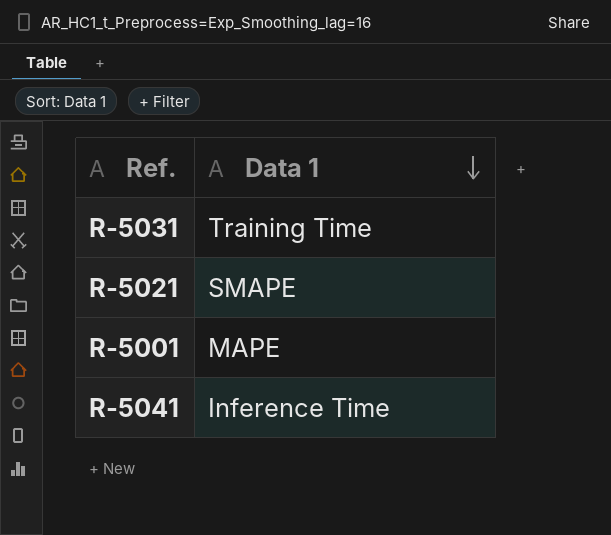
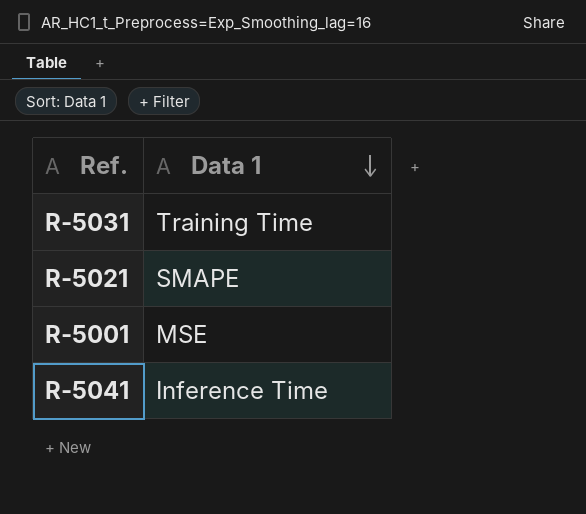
R-5001 | Data 1: MAPE -> MSE

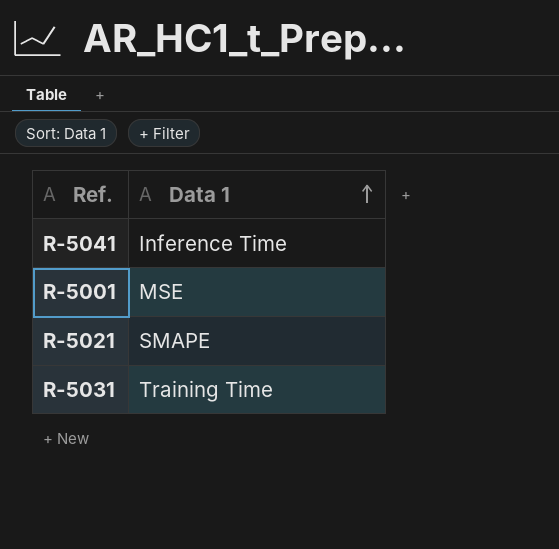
row order: Data 1 descending -> Data 1 ascending

